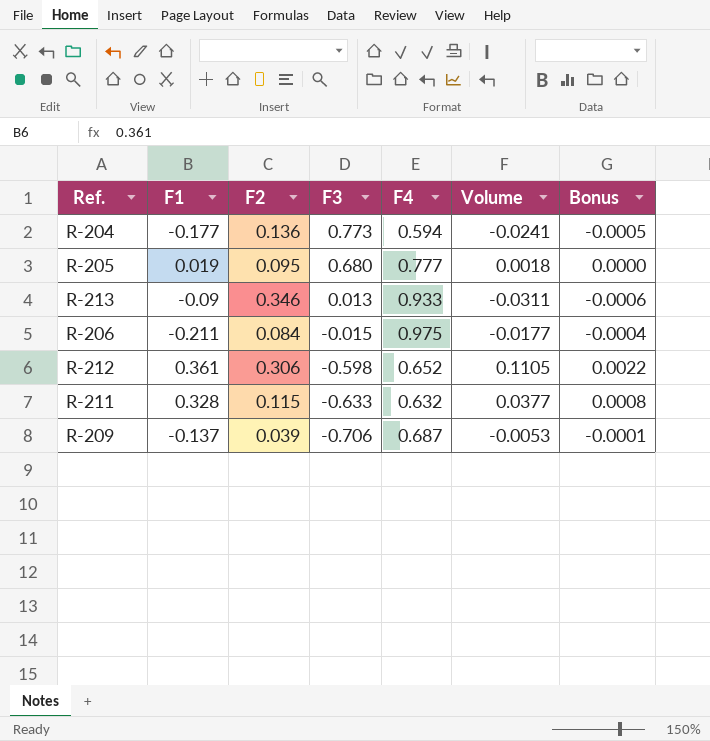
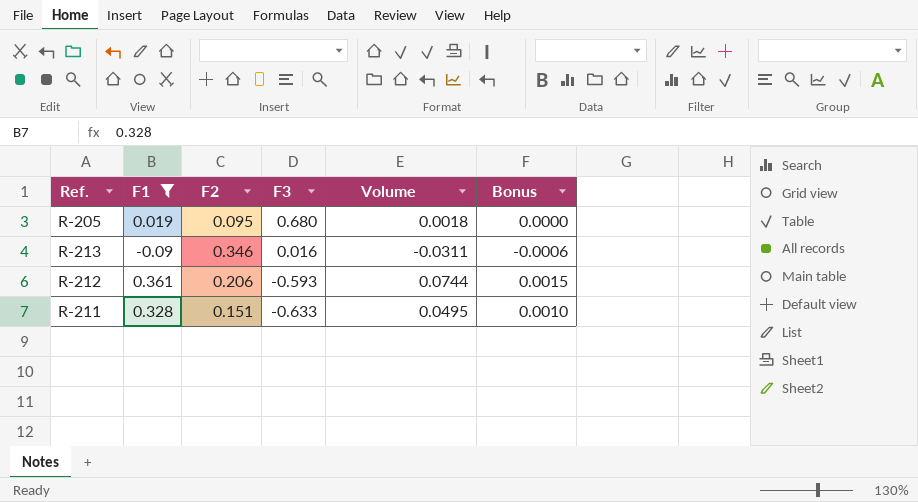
filter: none -> F1 >= -0.09
column F4 | position: 5 -> none
R-213 | F3: 0.013 -> 0.016
R-212 | F2: 0.306 -> 0.206
R-212 | F3: -0.598 -> -0.593
R-212 | Volume: 0.1105 -> 0.0744
R-212 | Bonus: 0.0022 -> 0.0015
R-211 | F2: 0.115 -> 0.151
R-211 | Volume: 0.0377 -> 0.0495
R-211 | Bonus: 0.0008 -> 0.0010

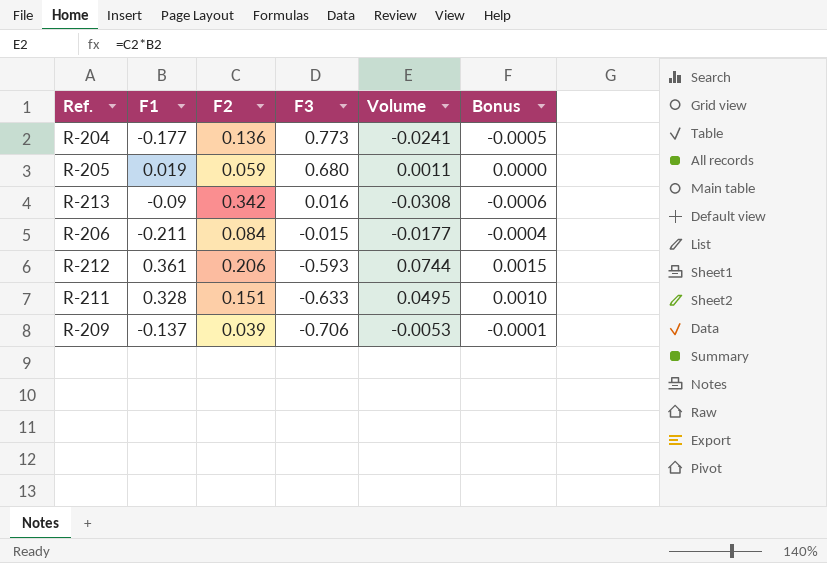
filter: F1 >= -0.09 -> none
R-205 | F2: 0.095 -> 0.059
R-205 | Volume: 0.0018 -> 0.0011
R-213 | F2: 0.346 -> 0.342
R-213 | Volume: -0.0311 -> -0.0308

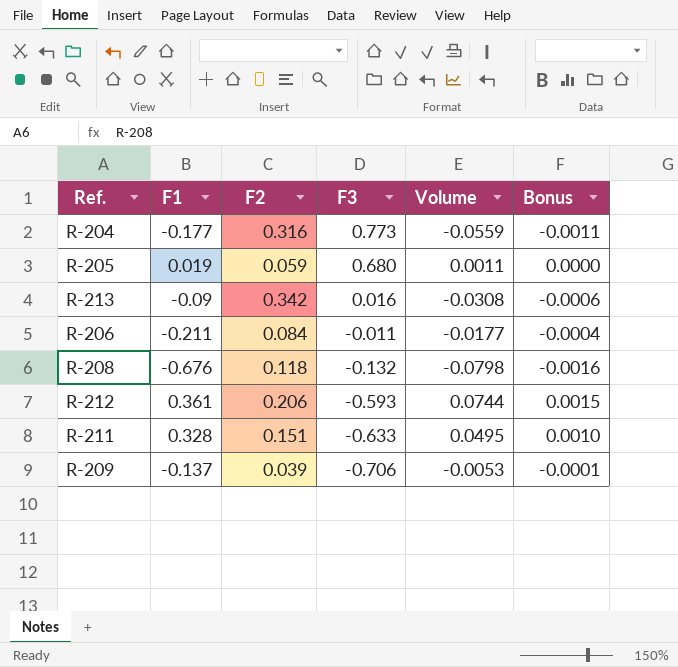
R-204 | F2: 0.136 -> 0.316
R-204 | Volume: -0.0241 -> -0.0559
R-204 | Bonus: -0.0005 -> -0.0011
R-206 | F3: -0.015 -> -0.011
row R-208: none -> -0.676 | 0.118 | -0.132 | -0.0798 | -0.0016

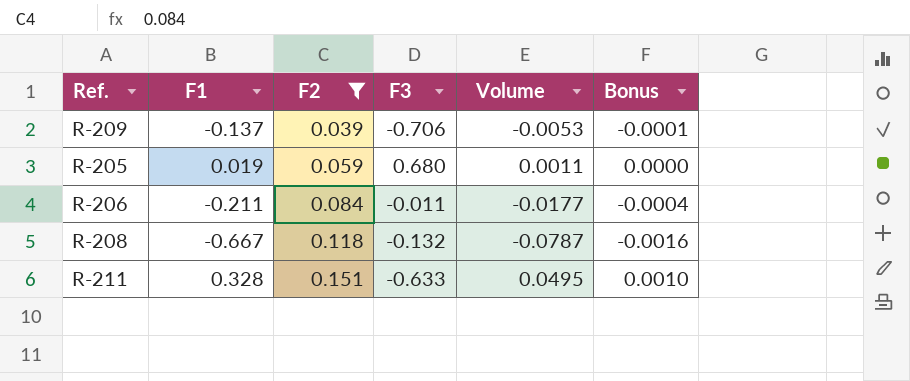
filter: none -> F2 <= 0.151
row order: F3 descending -> F2 ascending
R-208 | F1: -0.676 -> -0.667
R-208 | Volume: -0.0798 -> -0.0787

